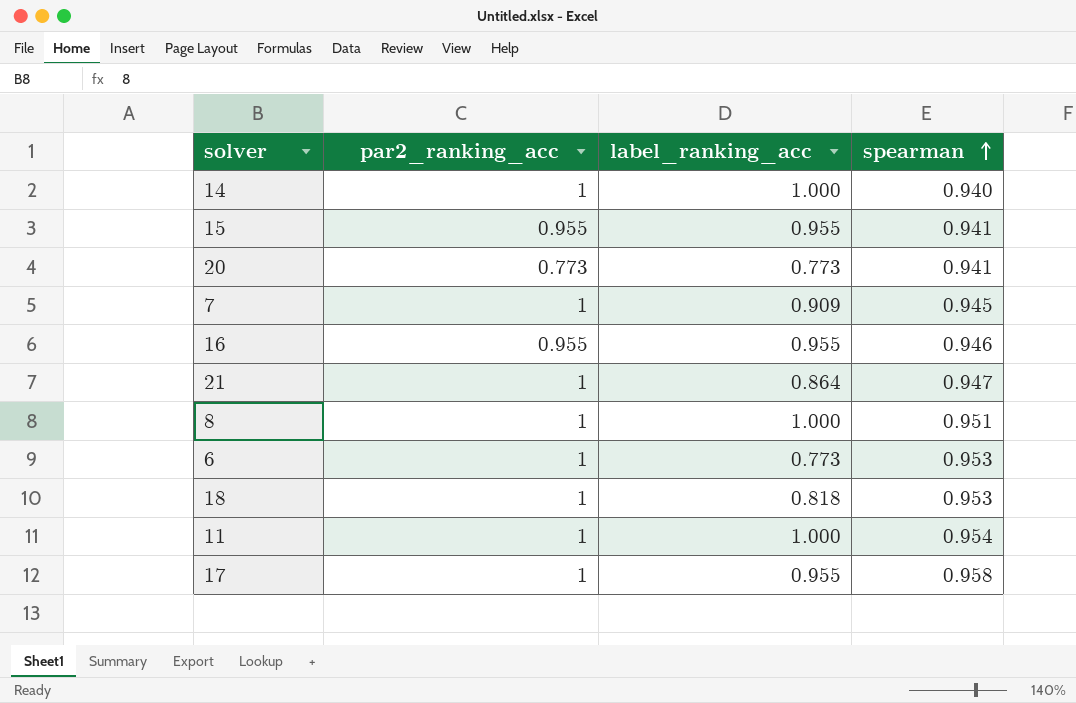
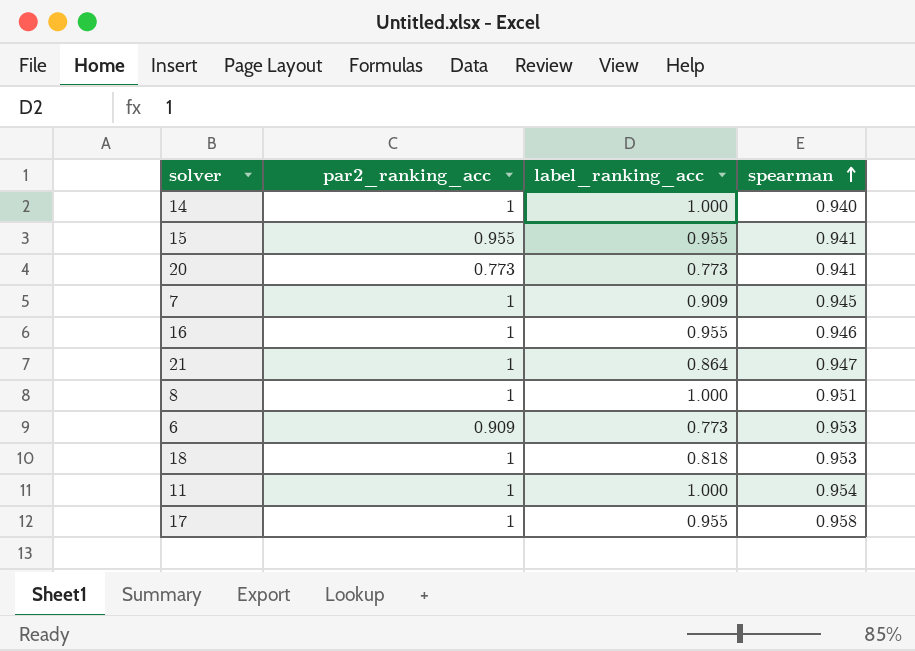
16 | par2_ranking_acc: 0.955 -> 1
6 | par2_ranking_acc: 1 -> 0.909

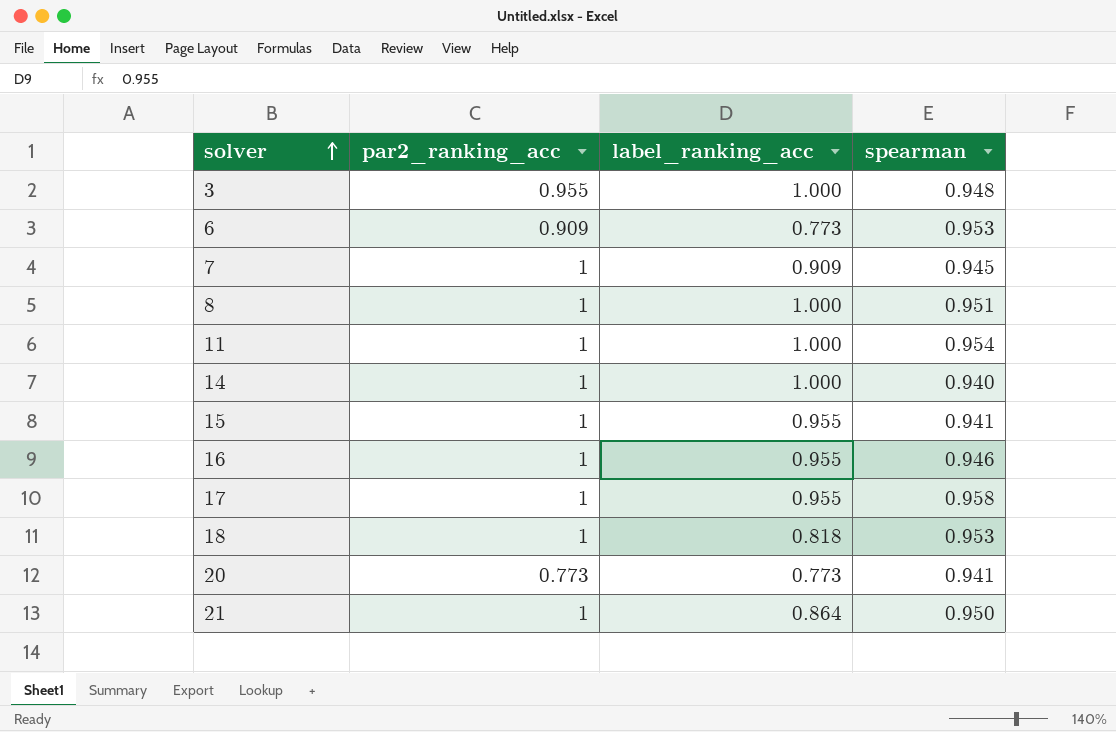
row order: spearman ascending -> solver ascending
row 3: none -> 0.955 | 1.000 | 0.948
15 | par2_ranking_acc: 0.955 -> 1
21 | spearman: 0.947 -> 0.950

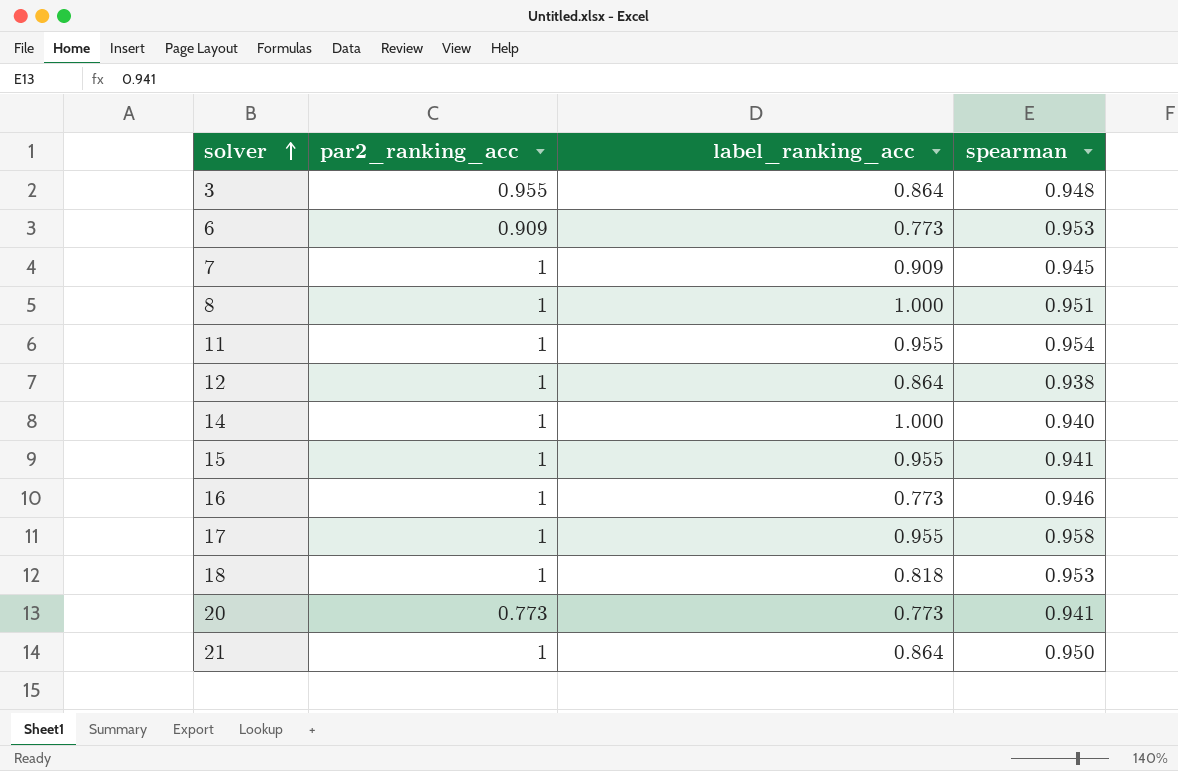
3 | label_ranking_acc: 1.000 -> 0.864
11 | label_ranking_acc: 1.000 -> 0.955
row 12: none -> 1 | 0.864 | 0.938
16 | label_ranking_acc: 0.955 -> 0.773

